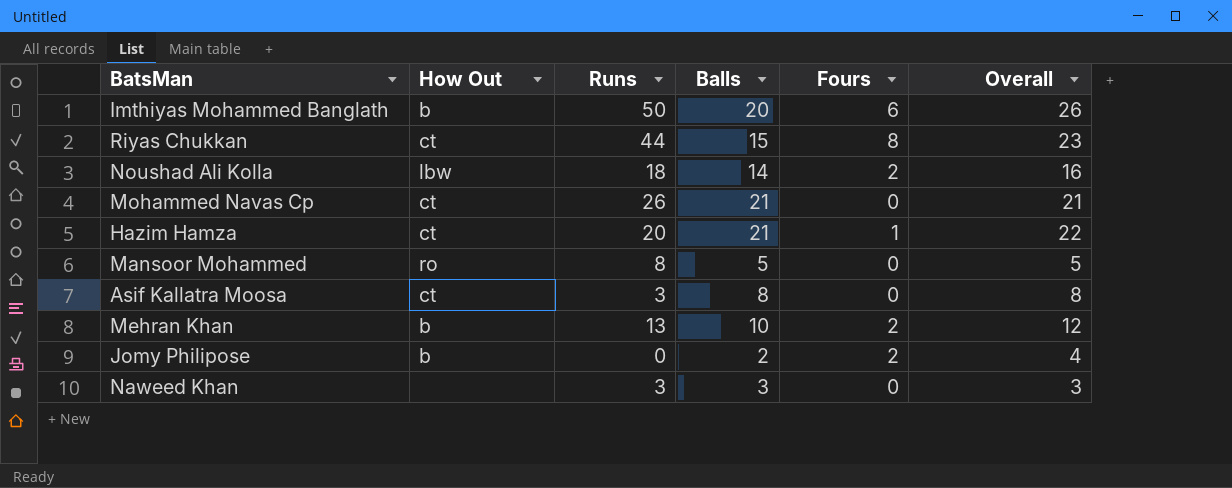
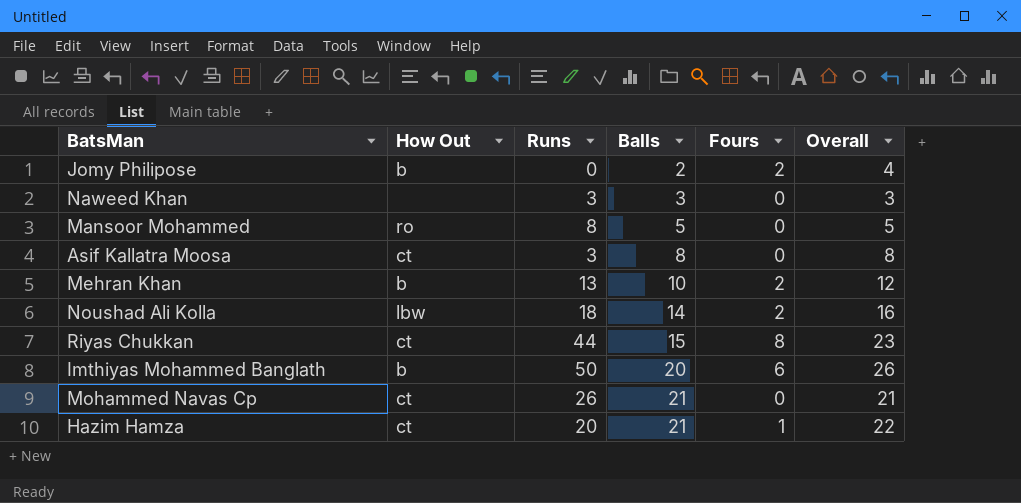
row order: none -> Balls ascending

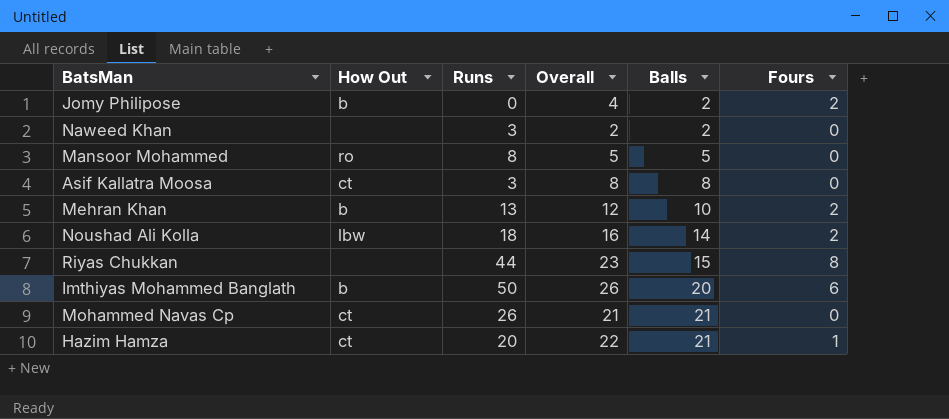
column Overall | position: 6 -> 4
Naweed Khan | Overall: 3 -> 2
Naweed Khan | Balls: 3 -> 2
Riyas Chukkan | How Out: ct -> none

